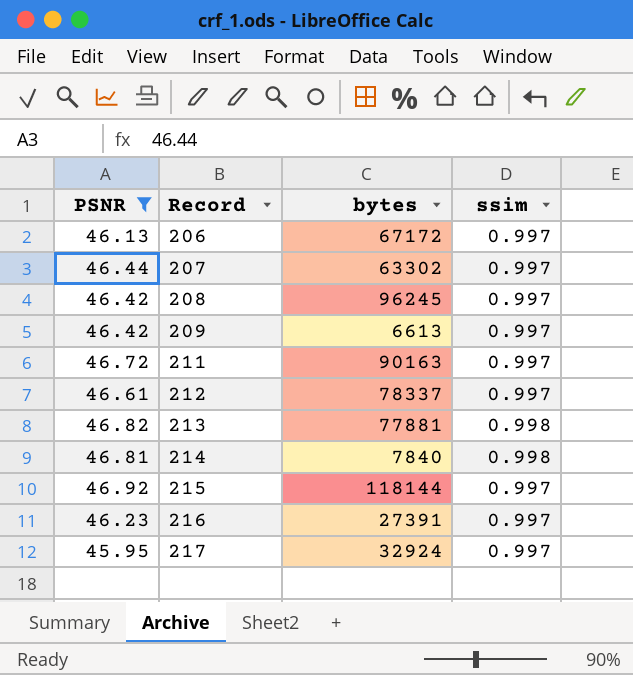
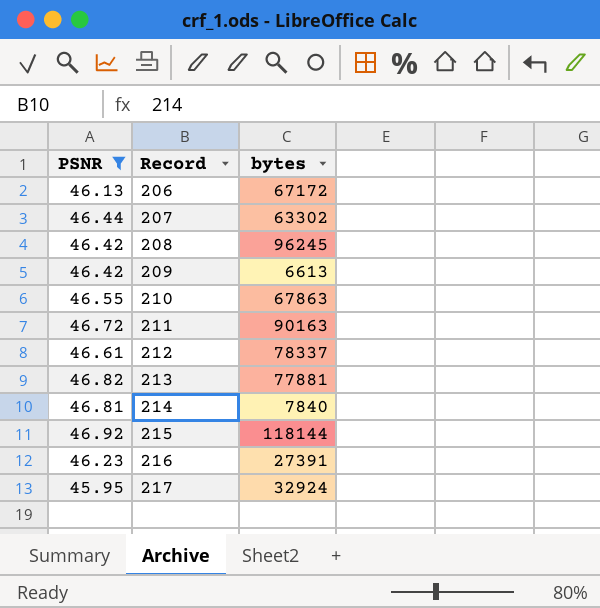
column ssim | position: 4 -> none
row 210: none -> 46.55 | 67863

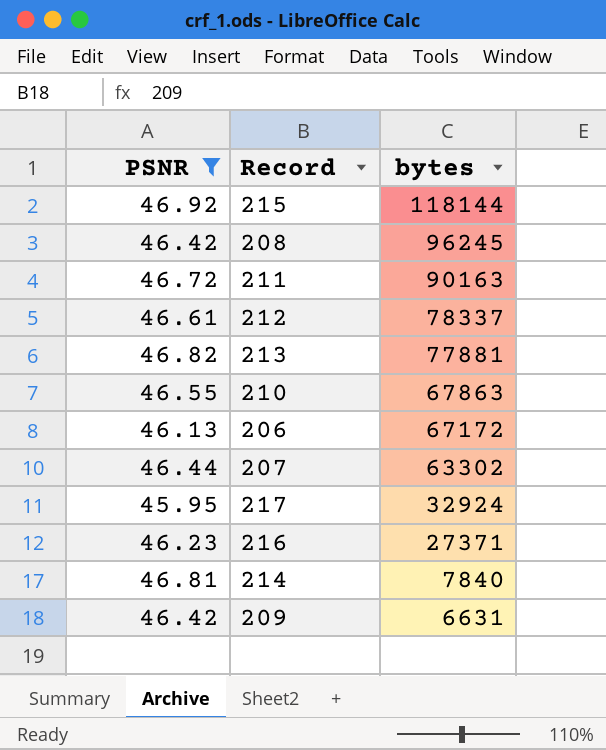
row order: Record ascending -> bytes descending
216 | bytes: 27391 -> 27371
209 | bytes: 6613 -> 6631

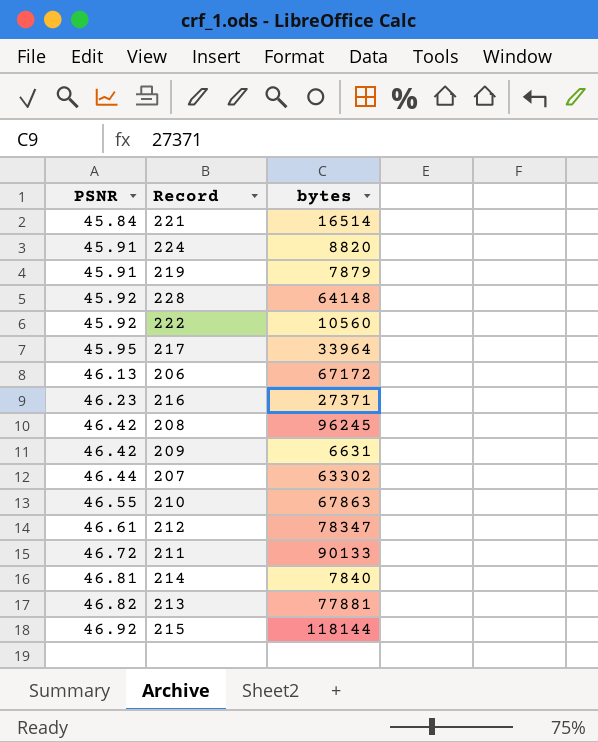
filter: PSNR >= 45.95 -> none
row order: bytes descending -> PSNR ascending
217 | bytes: 32924 -> 33964
212 | bytes: 78337 -> 78347
211 | bytes: 90163 -> 90133

